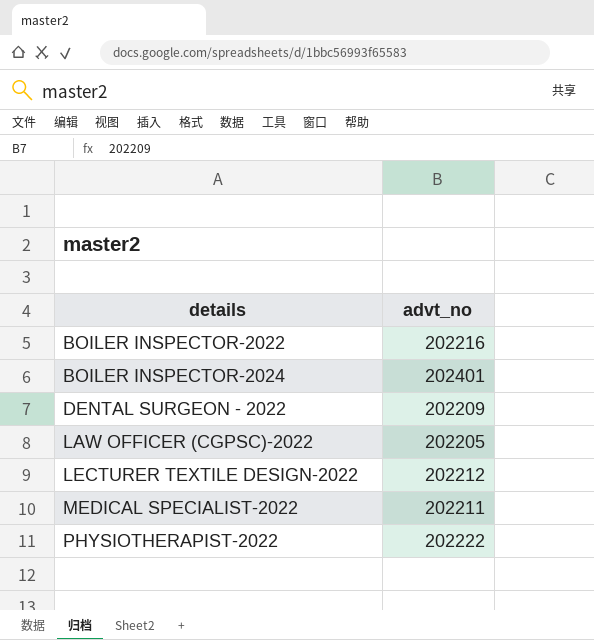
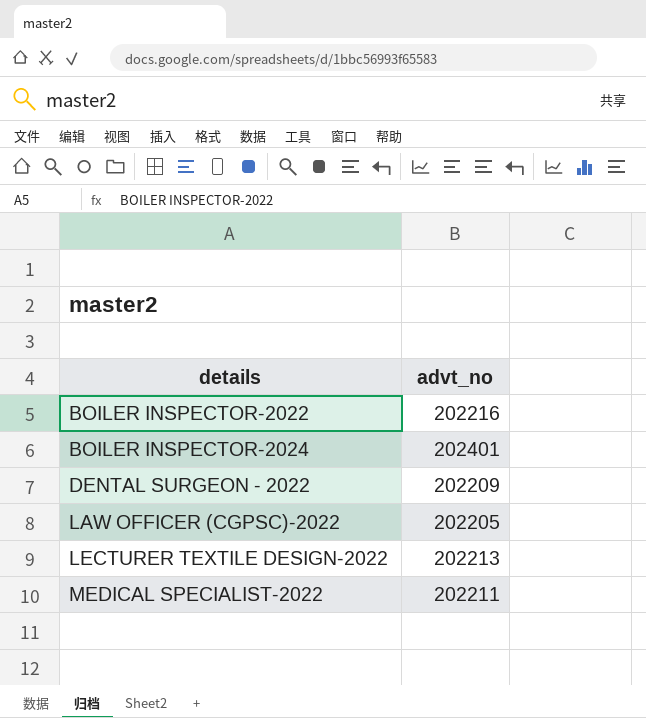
row PHYSIOTHERAPIST-2022: 202222 -> none
LECTURER TEXTILE DESIGN-2022 | advt_no: 202212 -> 202213

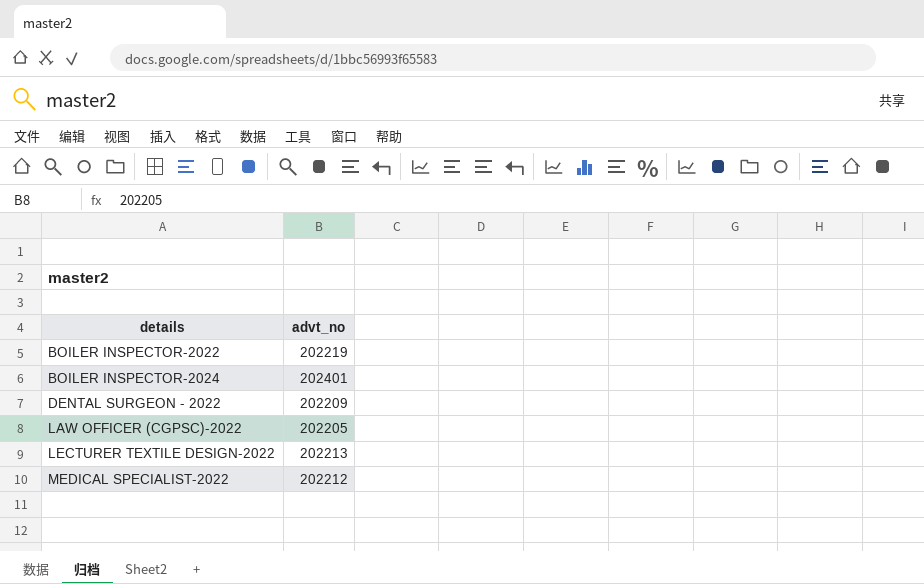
BOILER INSPECTOR-2022 | advt_no: 202216 -> 202219
MEDICAL SPECIALIST-2022 | advt_no: 202211 -> 202212

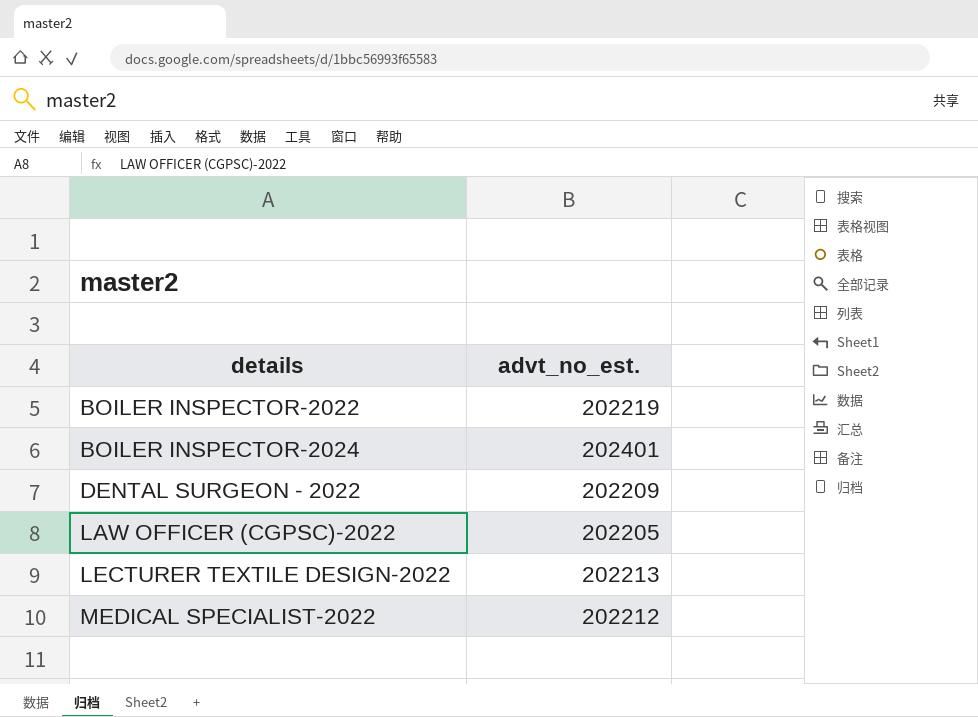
column name: advt_no -> advt_no_est.

